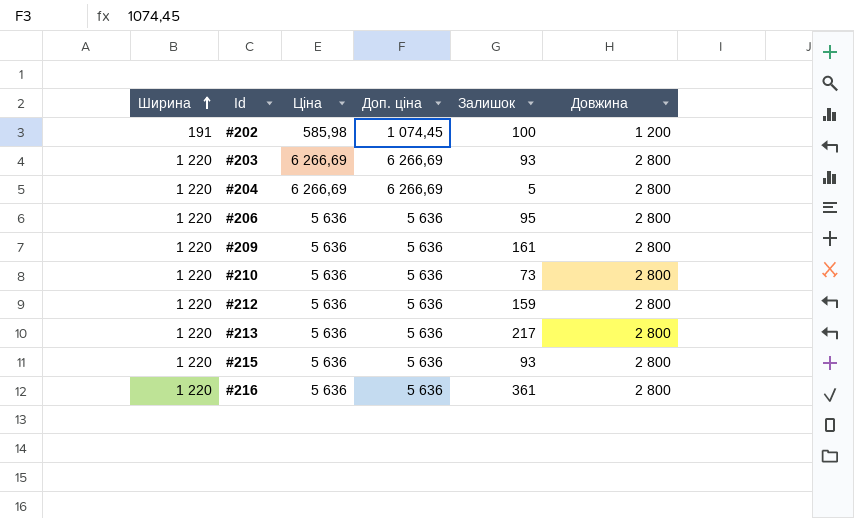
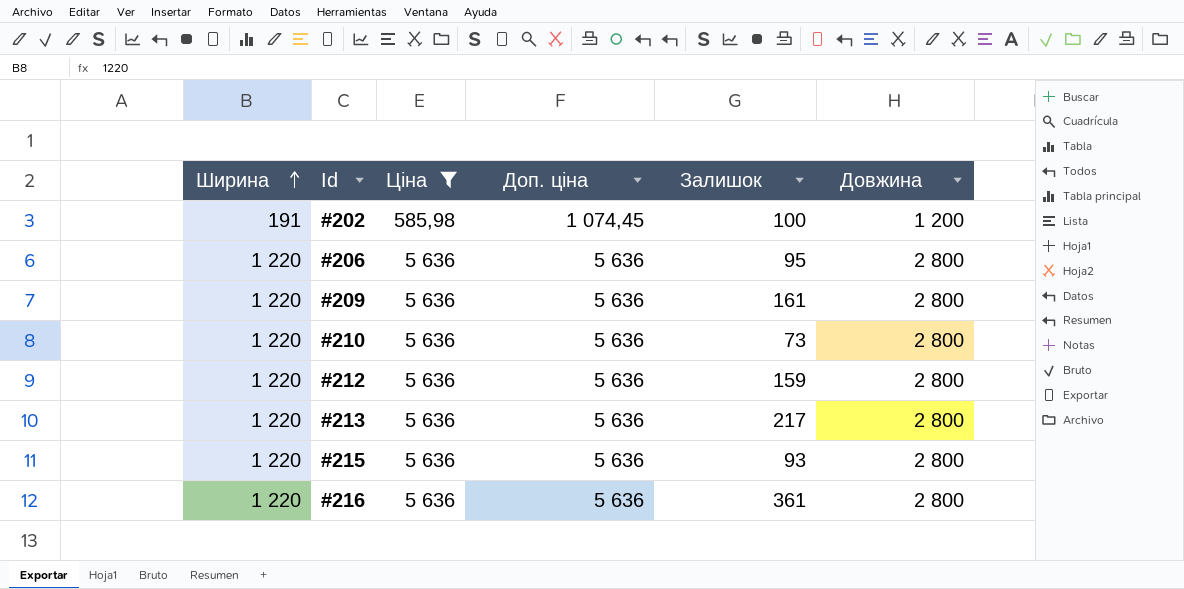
filter: none -> Ціна != 6 266,69

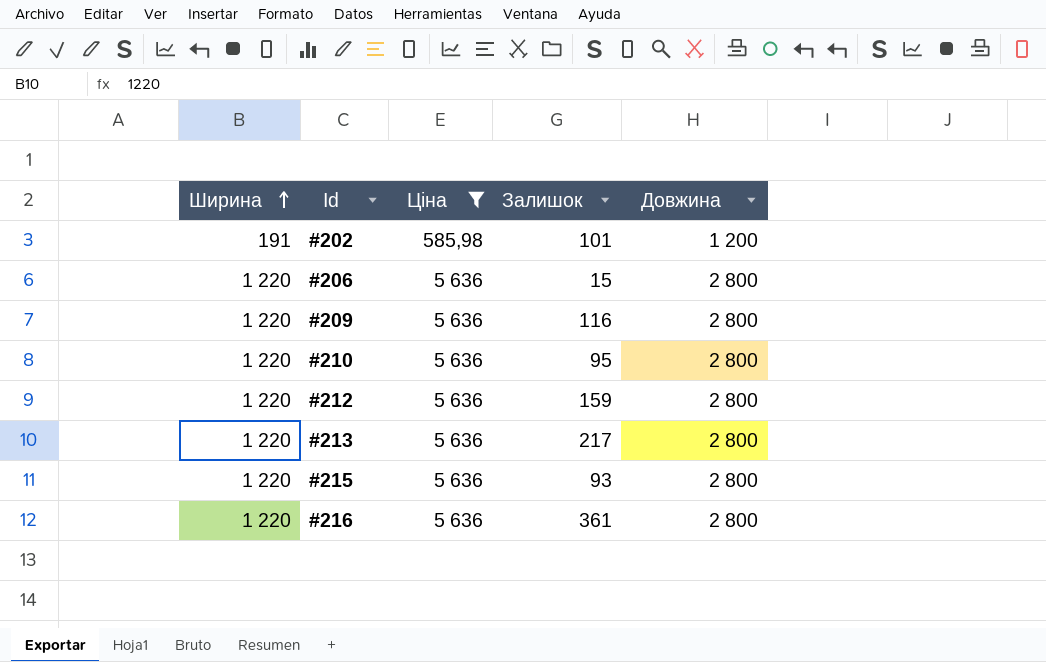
column Доп. ціна | position: 4 -> none
#202 | Залишок: 100 -> 101
#206 | Залишок: 95 -> 15
#209 | Залишок: 161 -> 116
#210 | Залишок: 73 -> 95

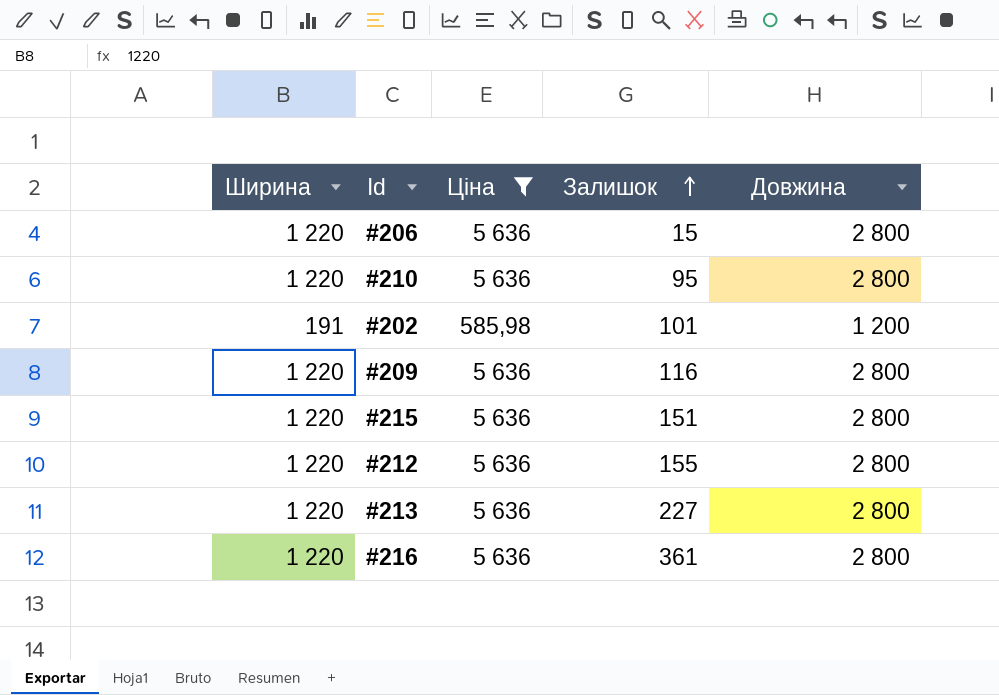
row order: Ширина ascending -> Залишок ascending
#215 | Залишок: 93 -> 151
#212 | Залишок: 159 -> 155
#213 | Залишок: 217 -> 227

